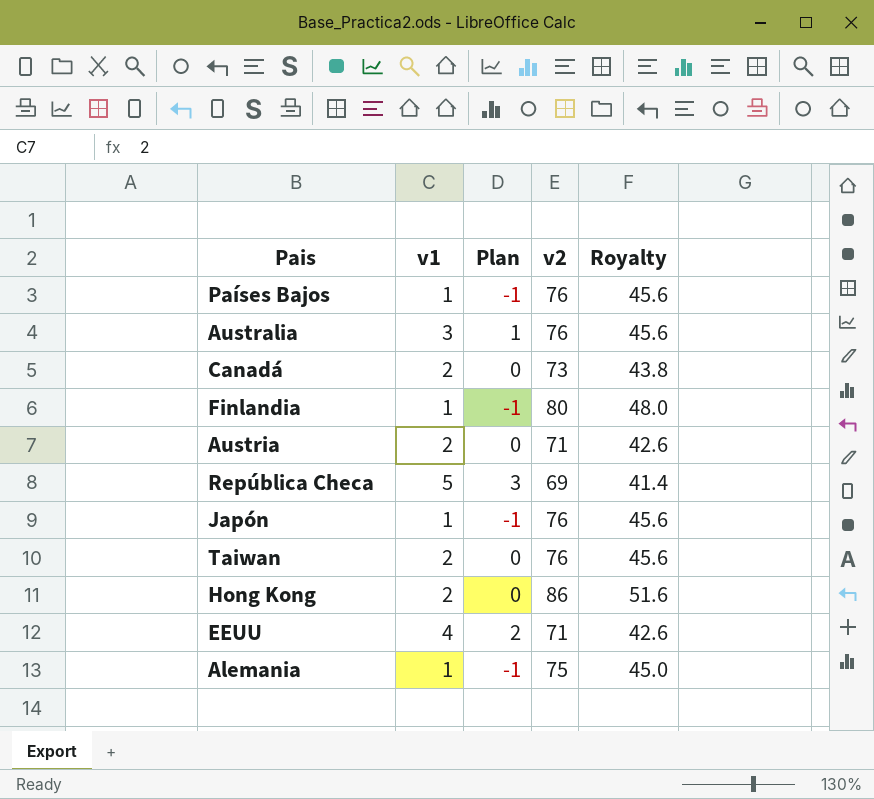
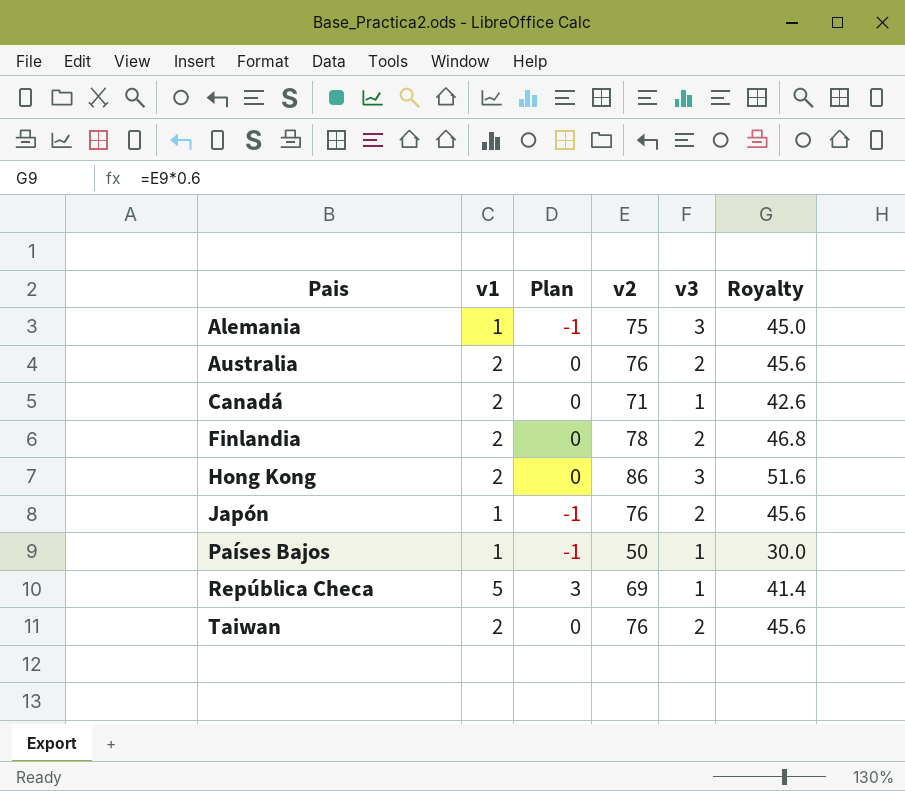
row order: none -> Pais ascending
column v3 | position: none -> 5
row Austria: 2 | 0 | 71 | 42.6 -> none
row EEUU: 4 | 2 | 71 | 42.6 -> none
Australia | v1: 3 -> 2
Australia | Plan: 1 -> 0
Canadá | v2: 73 -> 71
Canadá | Royalty: 43.8 -> 42.6
Finlandia | v1: 1 -> 2
Finlandia | Plan: -1 -> 0
Finlandia | v2: 80 -> 78
Finlandia | Royalty: 48.0 -> 46.8
Países Bajos | v2: 76 -> 50
Países Bajos | Royalty: 45.6 -> 30.0

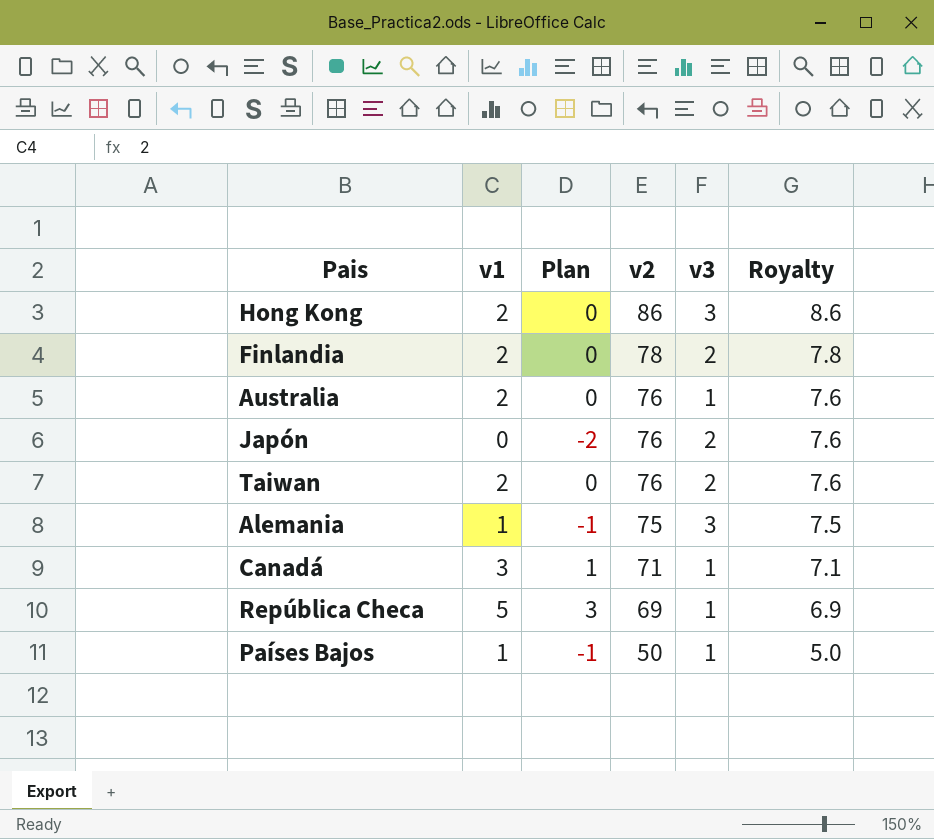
row order: Pais ascending -> v2 descending
column Royalty | formula: [v2] * 0.6 -> [v2] * 0.1
Australia | v3: 2 -> 1
Japón | v1: 1 -> 0
Japón | Plan: -1 -> -2
Canadá | v1: 2 -> 3
Canadá | Plan: 0 -> 1

